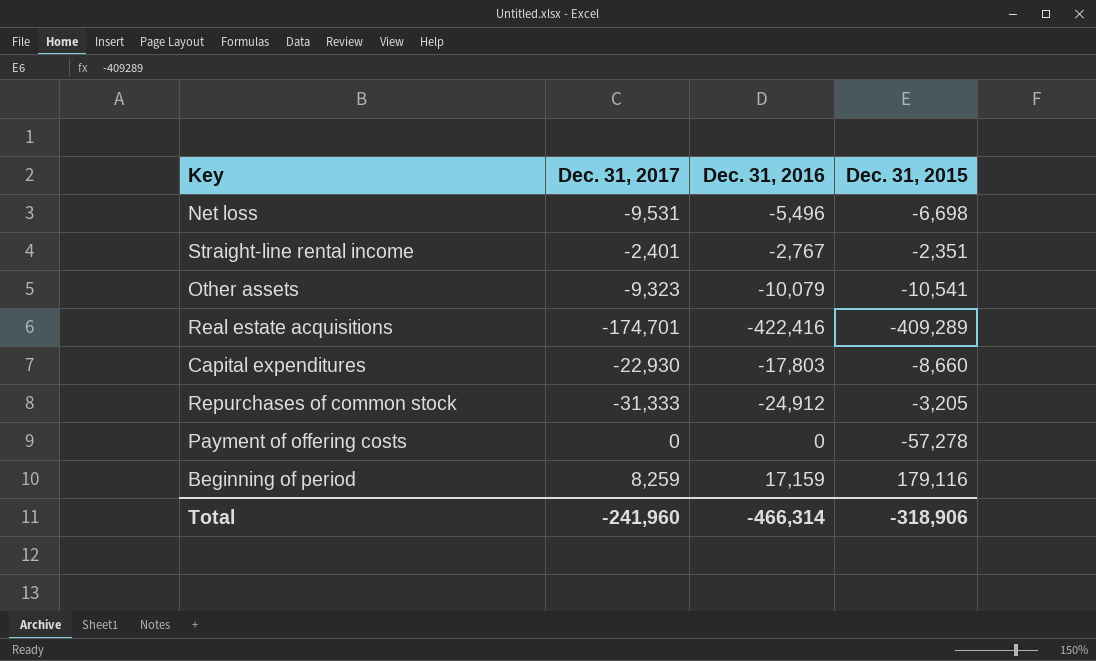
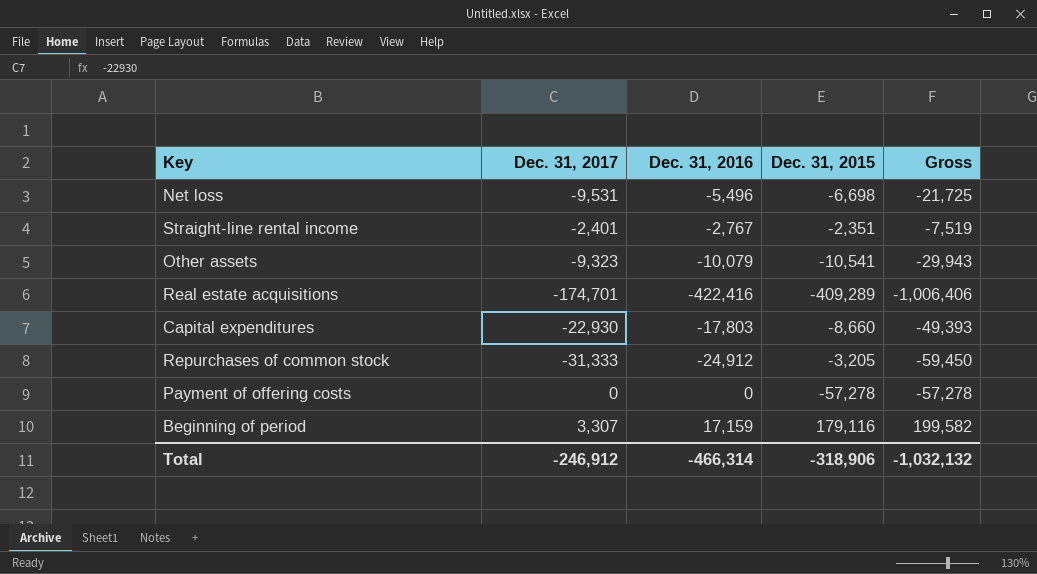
column Gross | formula: none -> [Dec. 31, 2017] + [Dec. 31, 2016] + [Dec. 31, 2015]
Beginning of period | Dec. 31, 2017: 8,259 -> 3,307
Total | Dec. 31, 2017: -241,960 -> -246,912

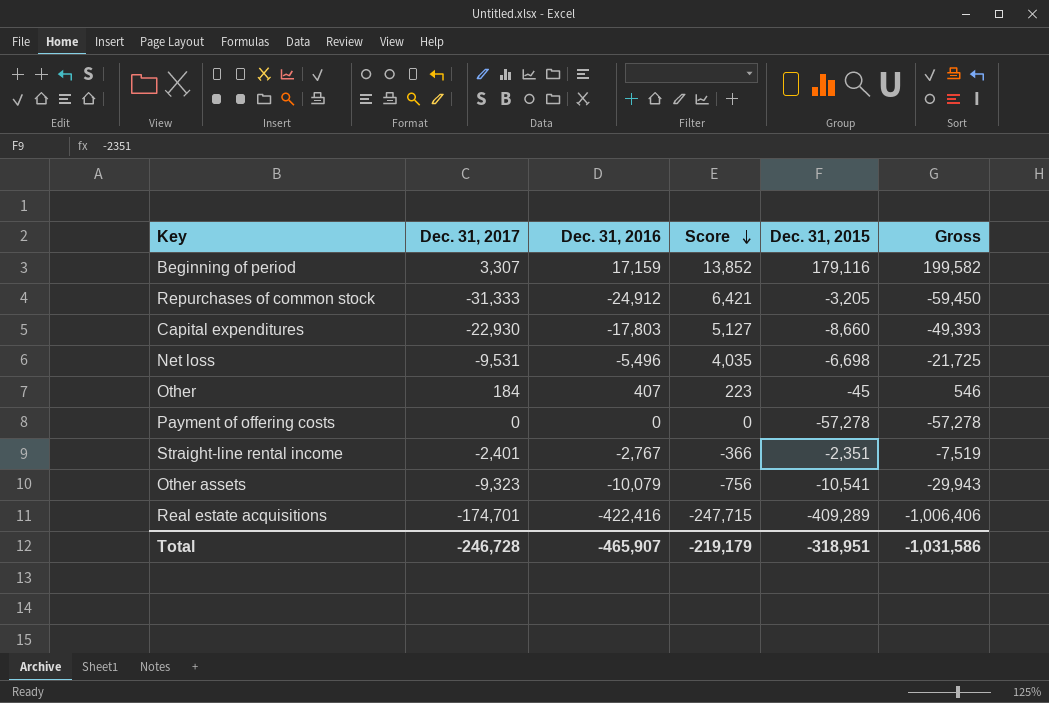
row order: none -> Score descending
column Score | formula: none -> [Dec. 31, 2016] - [Dec. 31, 2017]
row Other: none -> 184 | 407 | 223 | -45 | 546
Total | Dec. 31, 2017: -246,912 -> -246,728
Total | Dec. 31, 2016: -466,314 -> -465,907
Total | Dec. 31, 2015: -318,906 -> -318,951
Total | Gross: -1,032,132 -> -1,031,586

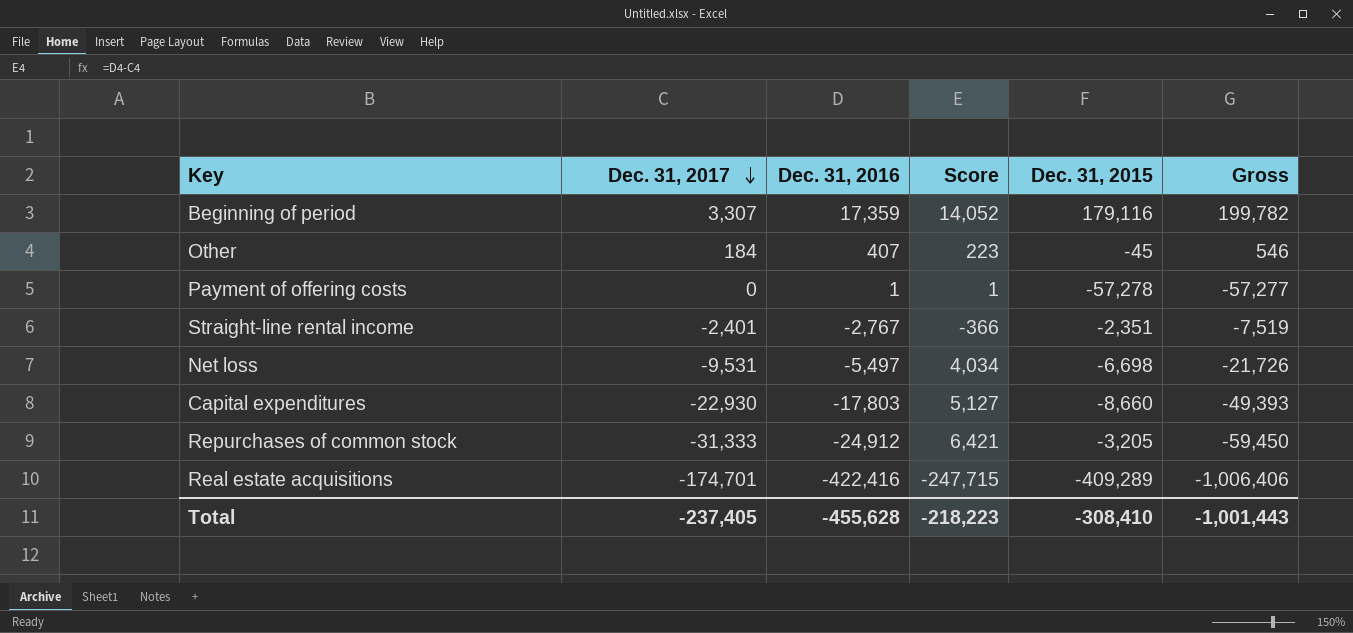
row order: Score descending -> Dec. 31, 2017 descending
row Other assets: -9,323 | -10,079 | -756 | -10,541 | -29,943 -> none
Beginning of period | Dec. 31, 2016: 17,159 -> 17,359
Beginning of period | Score: 13,852 -> 14,052
Beginning of period | Gross: 199,582 -> 199,782
Payment of offering costs | Dec. 31, 2016: 0 -> 1
Payment of offering costs | Score: 0 -> 1
Payment of offering costs | Gross: -57,278 -> -57,277
Net loss | Dec. 31, 2016: -5,496 -> -5,497
Net loss | Score: 4,035 -> 4,034
Net loss | Gross: -21,725 -> -21,726
Total | Dec. 31, 2017: -246,728 -> -237,405
Total | Dec. 31, 2016: -465,907 -> -455,628
Total | Score: -219,179 -> -218,223
Total | Dec. 31, 2015: -318,951 -> -308,410
Total | Gross: -1,031,586 -> -1,001,443

